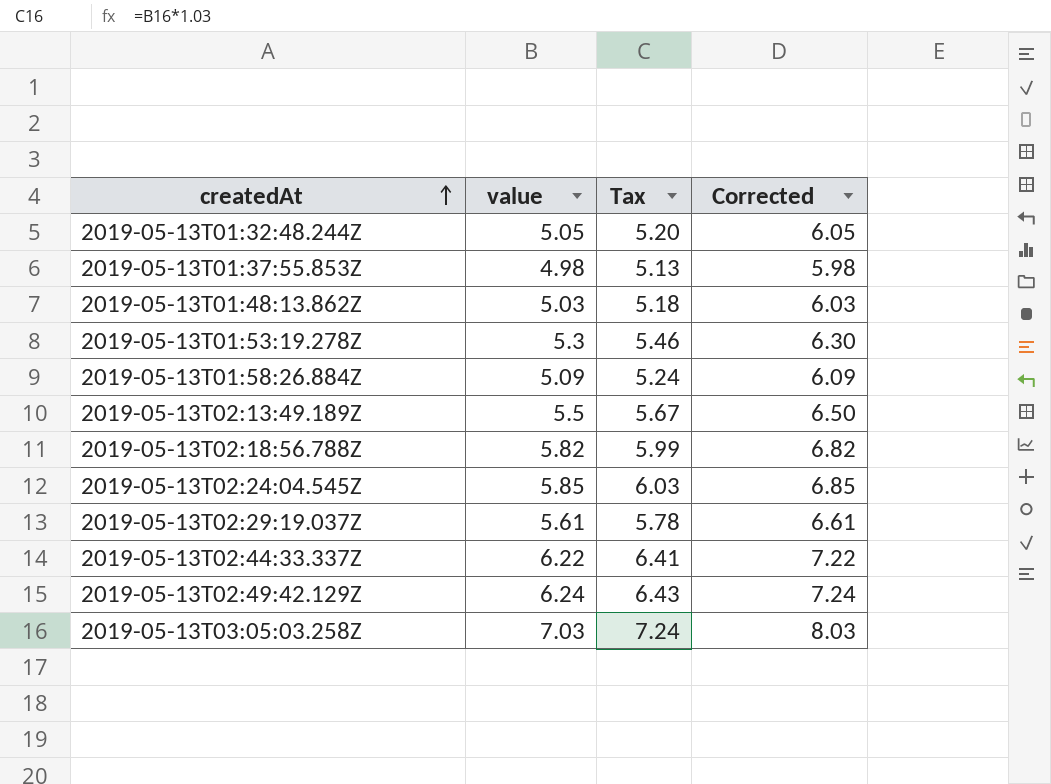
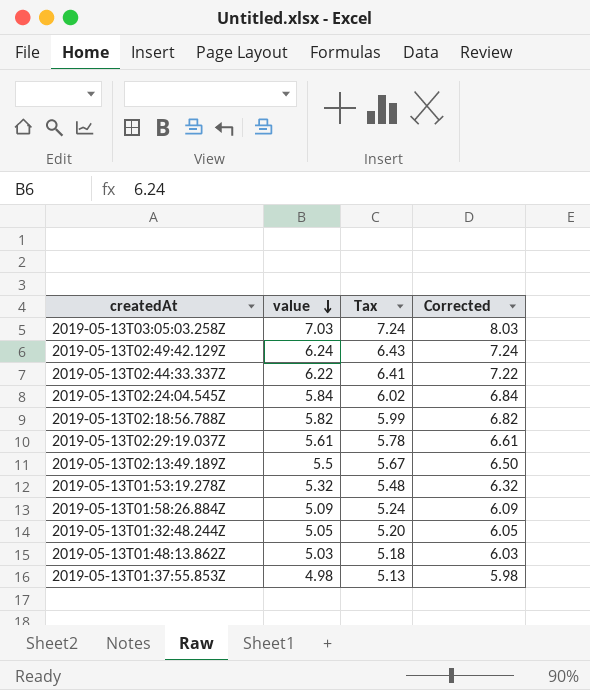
row order: createdAt ascending -> value descending
2019-05-13T02:24:04.545Z | value: 5.85 -> 5.84
2019-05-13T02:24:04.545Z | Tax: 6.03 -> 6.02
2019-05-13T02:24:04.545Z | Corrected: 6.85 -> 6.84
2019-05-13T01:53:19.278Z | value: 5.3 -> 5.32
2019-05-13T01:53:19.278Z | Tax: 5.46 -> 5.48
2019-05-13T01:53:19.278Z | Corrected: 6.30 -> 6.32

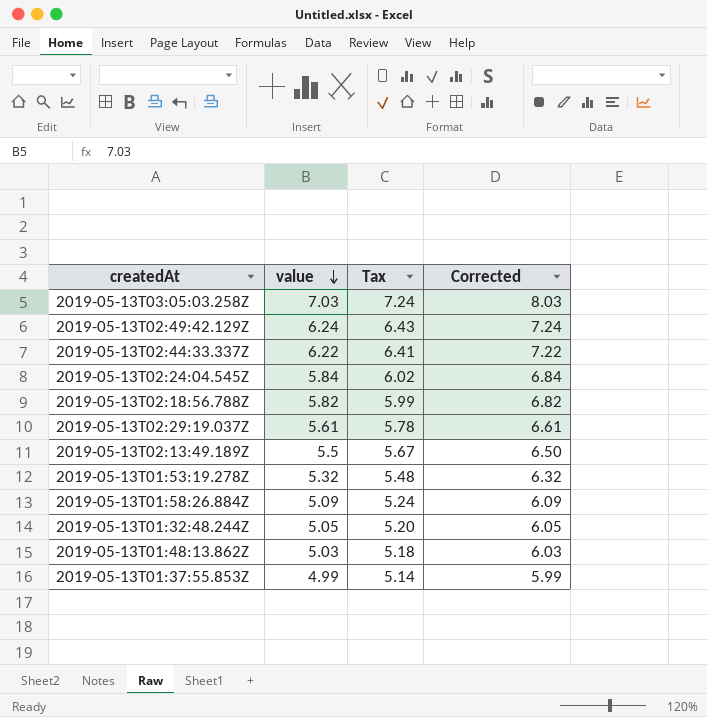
2019-05-13T01:37:55.853Z | value: 4.98 -> 4.99
2019-05-13T01:37:55.853Z | Tax: 5.13 -> 5.14
2019-05-13T01:37:55.853Z | Corrected: 5.98 -> 5.99

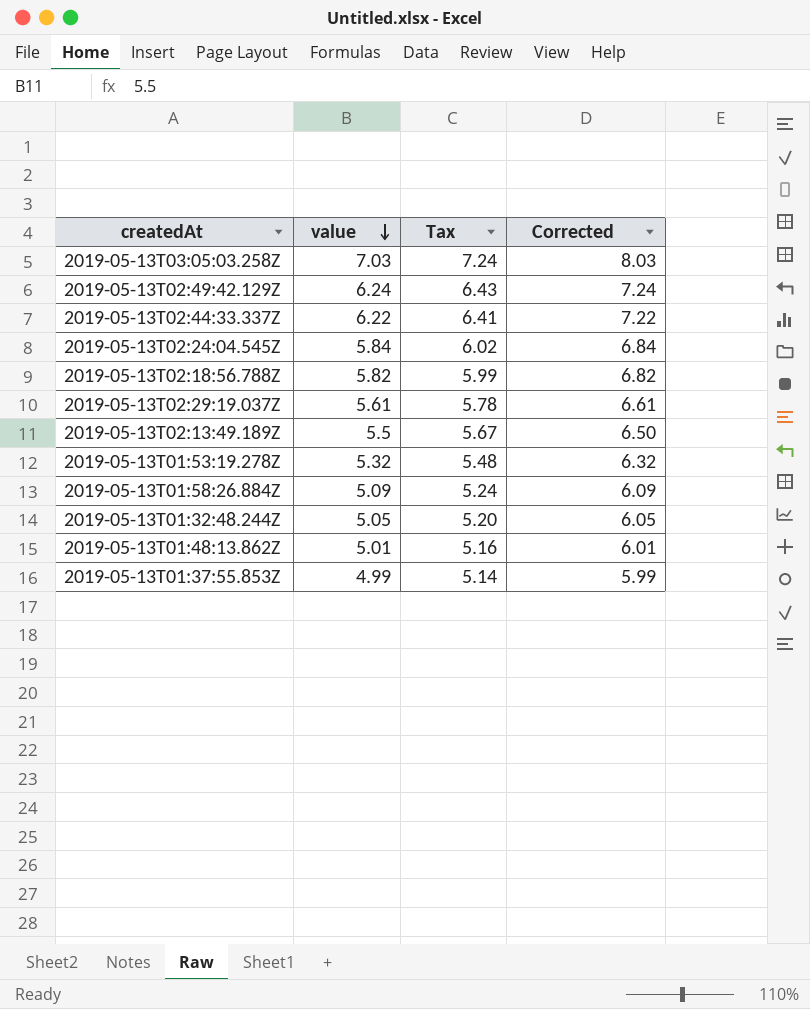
2019-05-13T01:48:13.862Z | value: 5.03 -> 5.01
2019-05-13T01:48:13.862Z | Tax: 5.18 -> 5.16
2019-05-13T01:48:13.862Z | Corrected: 6.03 -> 6.01

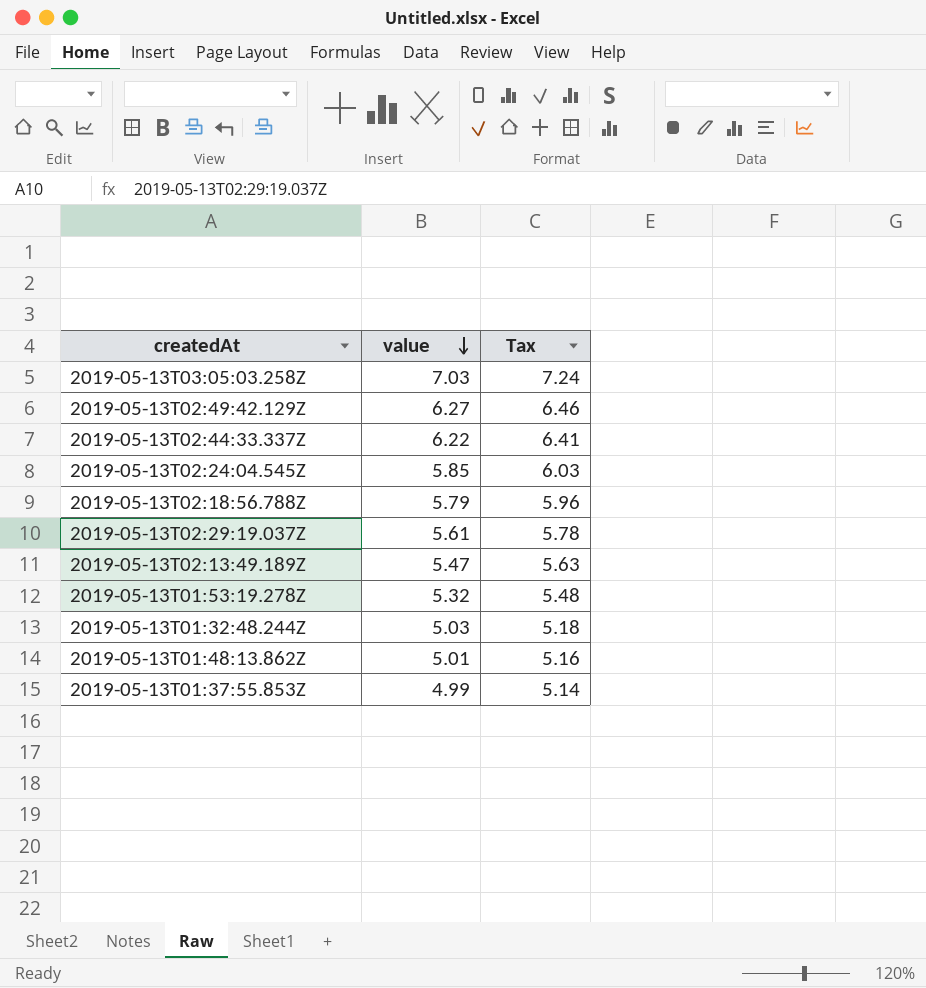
column Corrected | formula: [value] + 1 -> none
row 2019-05-13T01:58:26.884Z: 5.09 | 5.24 | 6.09 -> none
2019-05-13T02:49:42.129Z | value: 6.24 -> 6.27
2019-05-13T02:49:42.129Z | Tax: 6.43 -> 6.46
2019-05-13T02:24:04.545Z | value: 5.84 -> 5.85
2019-05-13T02:24:04.545Z | Tax: 6.02 -> 6.03
2019-05-13T02:18:56.788Z | value: 5.82 -> 5.79
2019-05-13T02:18:56.788Z | Tax: 5.99 -> 5.96
2019-05-13T02:13:49.189Z | value: 5.5 -> 5.47
2019-05-13T02:13:49.189Z | Tax: 5.67 -> 5.63
2019-05-13T01:32:48.244Z | value: 5.05 -> 5.03
2019-05-13T01:32:48.244Z | Tax: 5.20 -> 5.18

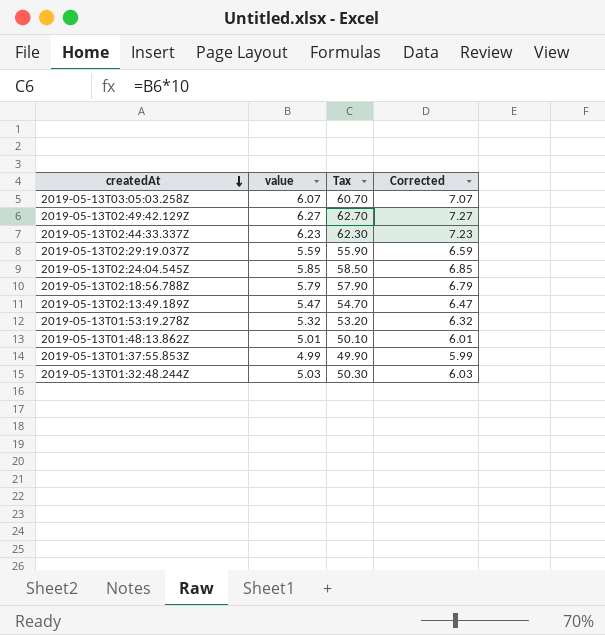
row order: value descending -> createdAt descending
column Tax | formula: [value] * 1.03 -> [value] * 10
column Corrected | formula: none -> [value] + 1
2019-05-13T03:05:03.258Z | value: 7.03 -> 6.07
2019-05-13T02:44:33.337Z | value: 6.22 -> 6.23
2019-05-13T02:29:19.037Z | value: 5.61 -> 5.59

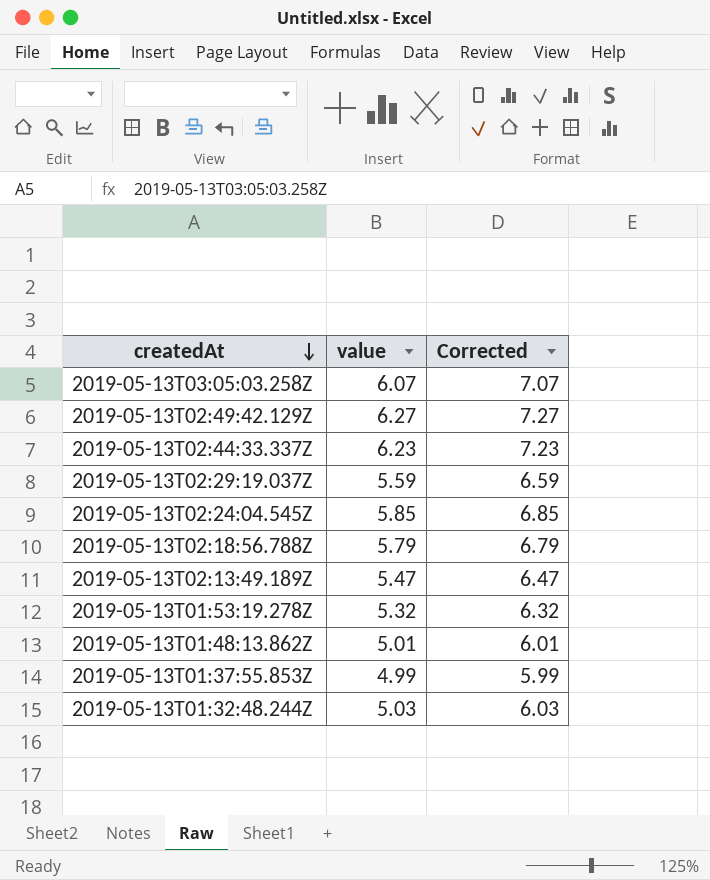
column Tax | formula: [value] * 10 -> none

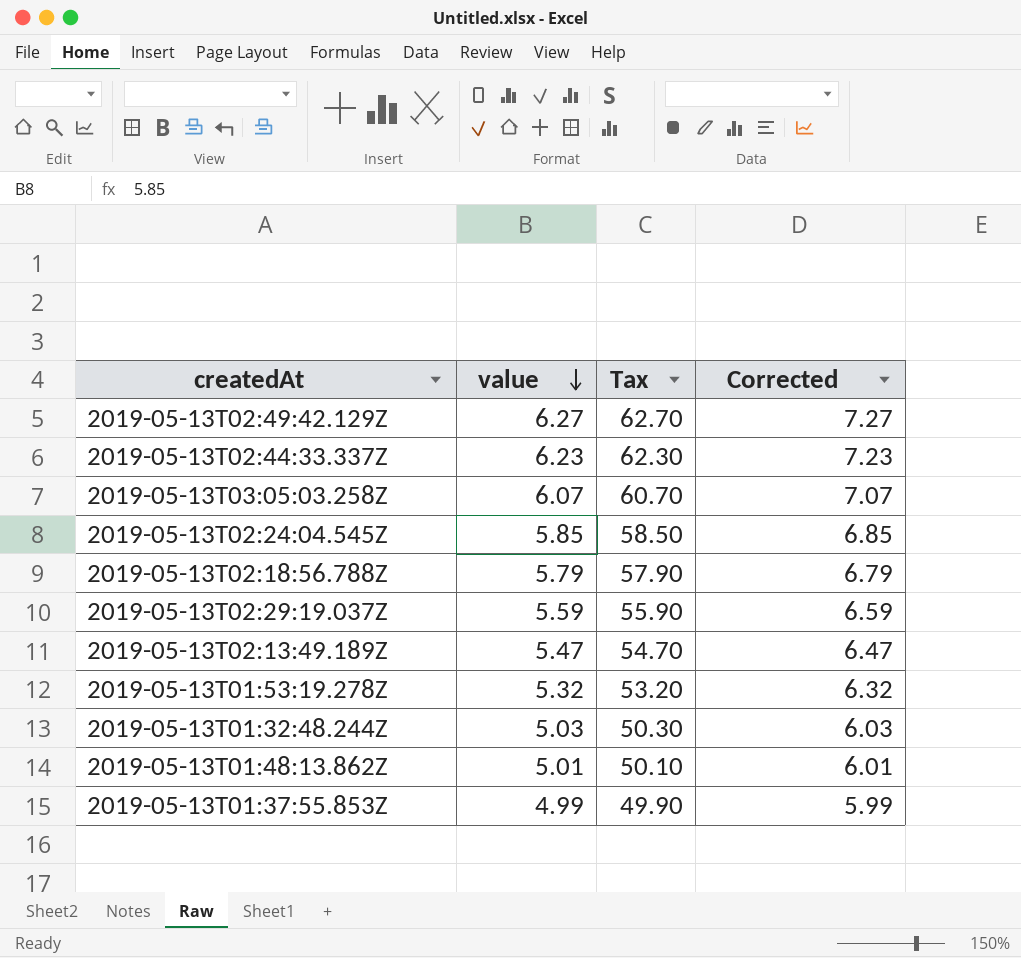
row order: createdAt descending -> value descending
column Tax | formula: none -> [value] * 10

